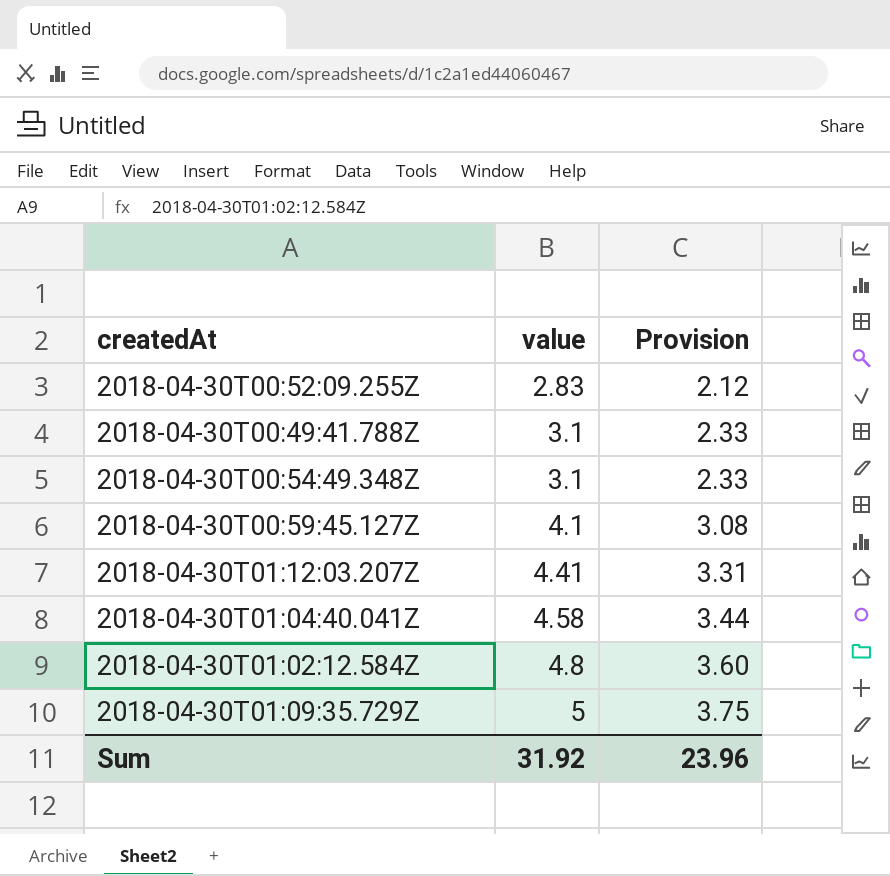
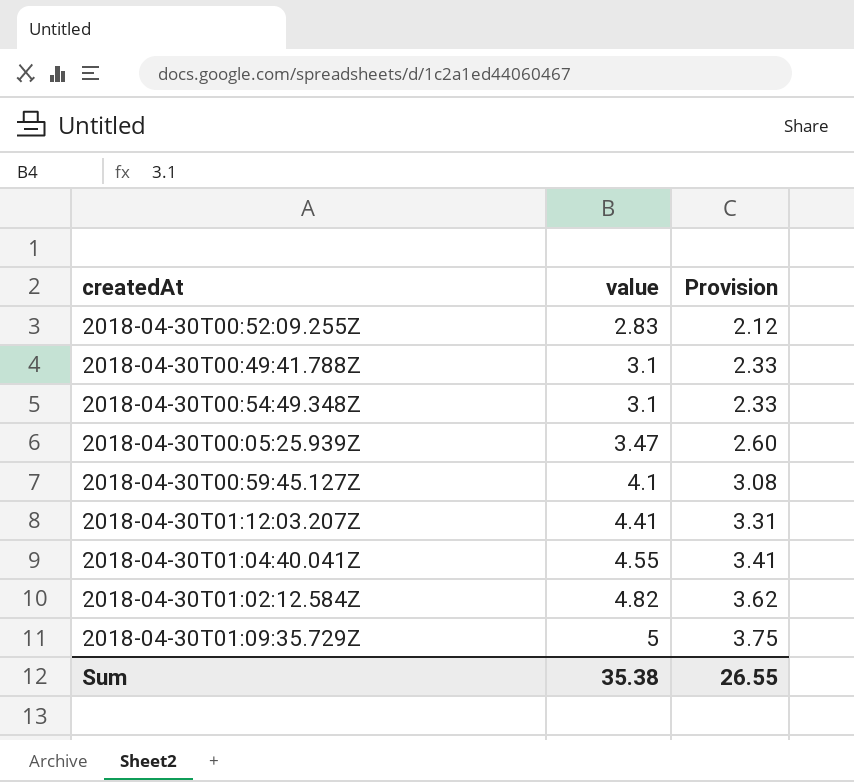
row 2018-04-30T00:05:25.939Z: none -> 3.47 | 2.60
2018-04-30T01:04:40.041Z | value: 4.58 -> 4.55
2018-04-30T01:04:40.041Z | Provision: 3.44 -> 3.41
2018-04-30T01:02:12.584Z | value: 4.8 -> 4.82
2018-04-30T01:02:12.584Z | Provision: 3.60 -> 3.62
Sum | value: 31.92 -> 35.38
Sum | Provision: 23.96 -> 26.55

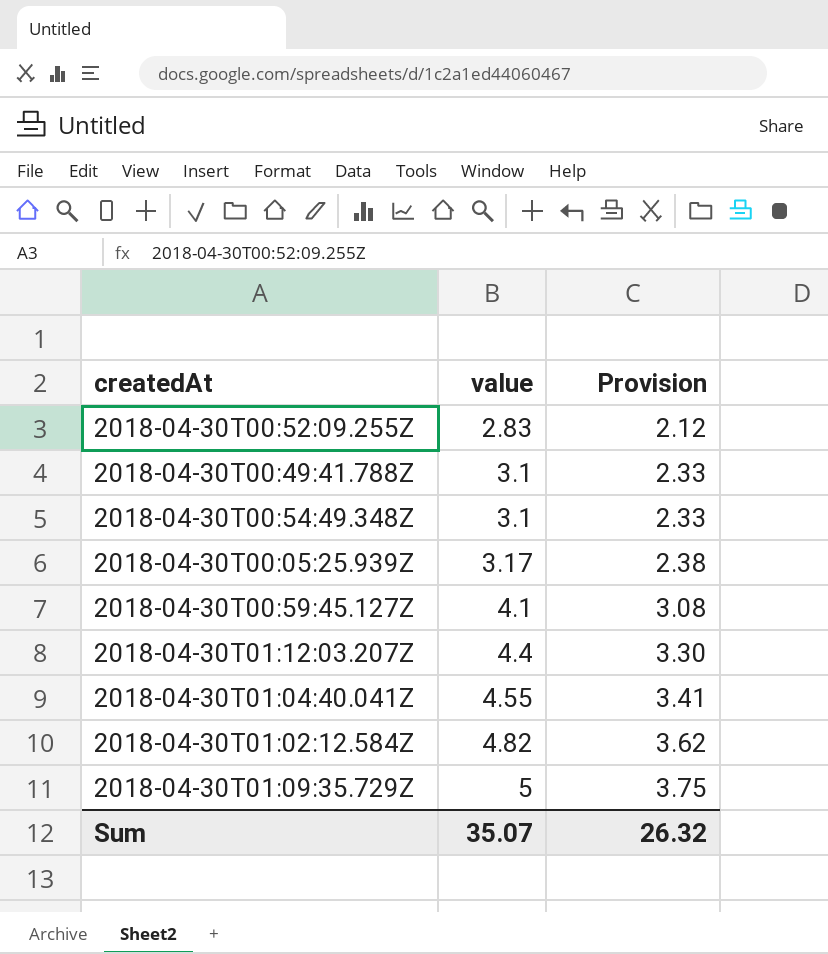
2018-04-30T00:05:25.939Z | value: 3.47 -> 3.17
2018-04-30T00:05:25.939Z | Provision: 2.60 -> 2.38
2018-04-30T01:12:03.207Z | value: 4.41 -> 4.4
2018-04-30T01:12:03.207Z | Provision: 3.31 -> 3.30
Sum | value: 35.38 -> 35.07
Sum | Provision: 26.55 -> 26.32

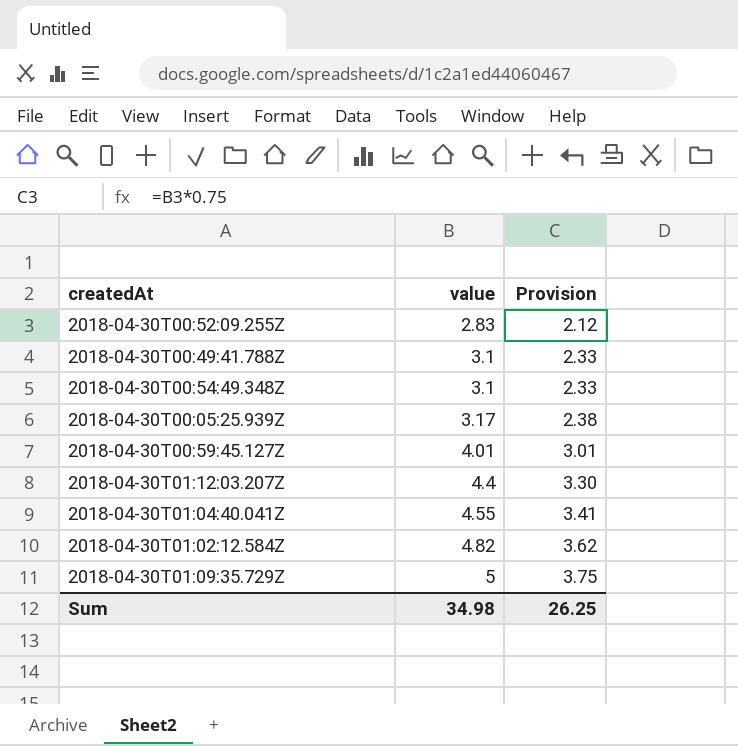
2018-04-30T00:59:45.127Z | value: 4.1 -> 4.01
2018-04-30T00:59:45.127Z | Provision: 3.08 -> 3.01
Sum | value: 35.07 -> 34.98
Sum | Provision: 26.32 -> 26.25

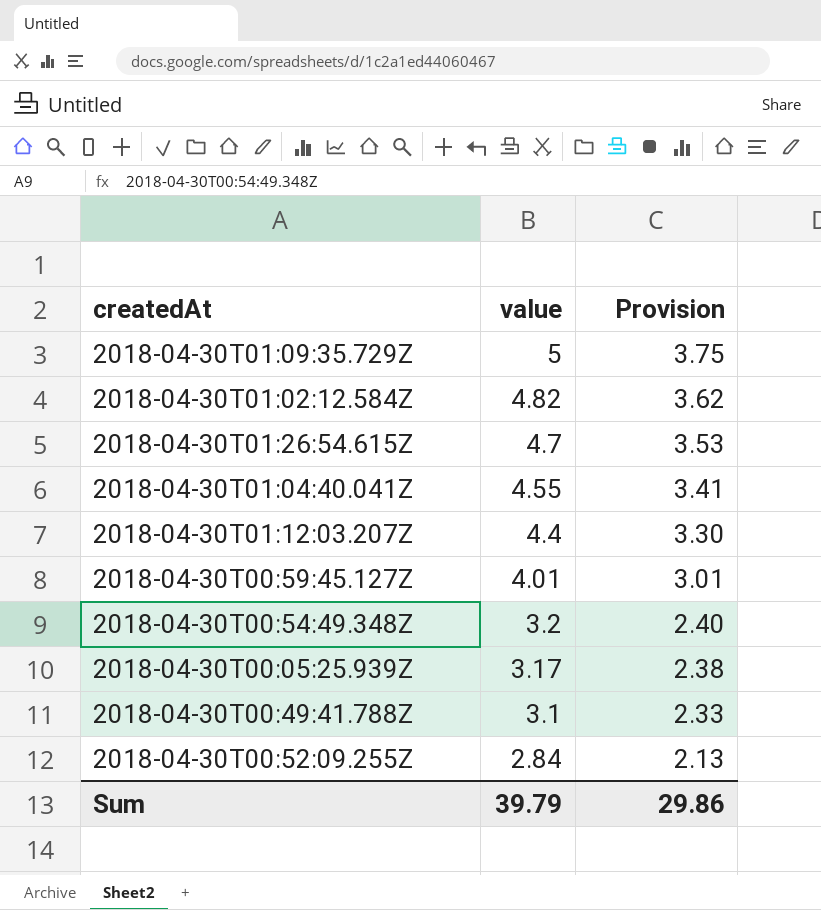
row order: value ascending -> value descending
row 2018-04-30T01:26:54.615Z: none -> 4.7 | 3.53
2018-04-30T00:54:49.348Z | value: 3.1 -> 3.2
2018-04-30T00:54:49.348Z | Provision: 2.33 -> 2.40
2018-04-30T00:52:09.255Z | value: 2.83 -> 2.84
2018-04-30T00:52:09.255Z | Provision: 2.12 -> 2.13
Sum | value: 34.98 -> 39.79
Sum | Provision: 26.25 -> 29.86

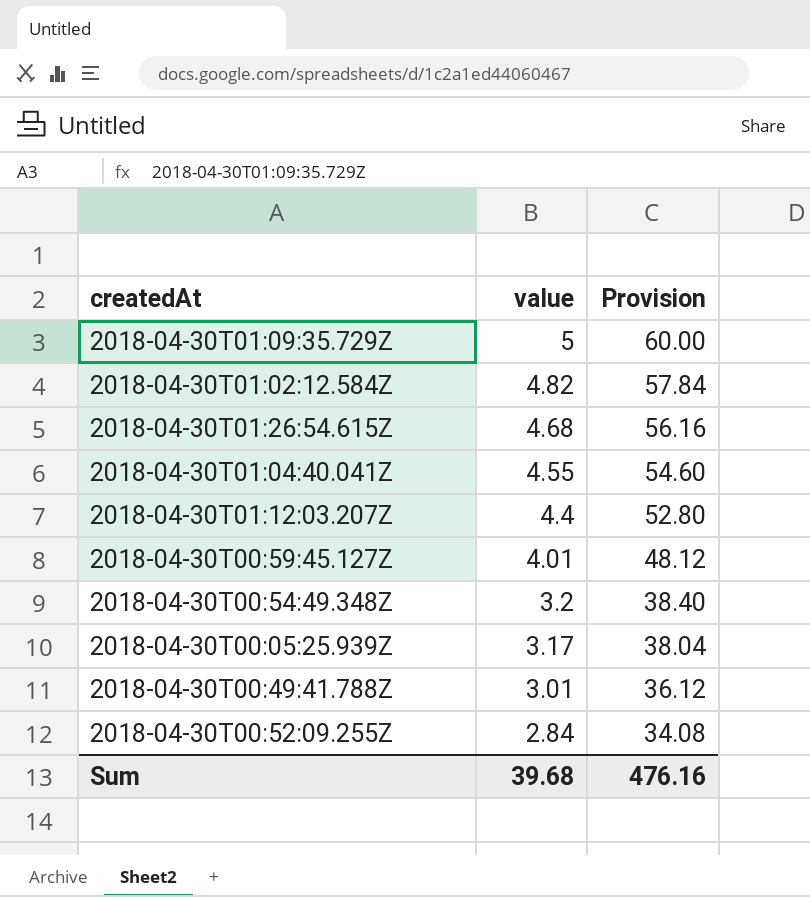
column Provision | formula: [value] * 0.75 -> [value] * 12
2018-04-30T01:26:54.615Z | value: 4.7 -> 4.68
2018-04-30T00:49:41.788Z | value: 3.1 -> 3.01
Sum | value: 39.79 -> 39.68
Sum | Provision: 29.86 -> 476.16

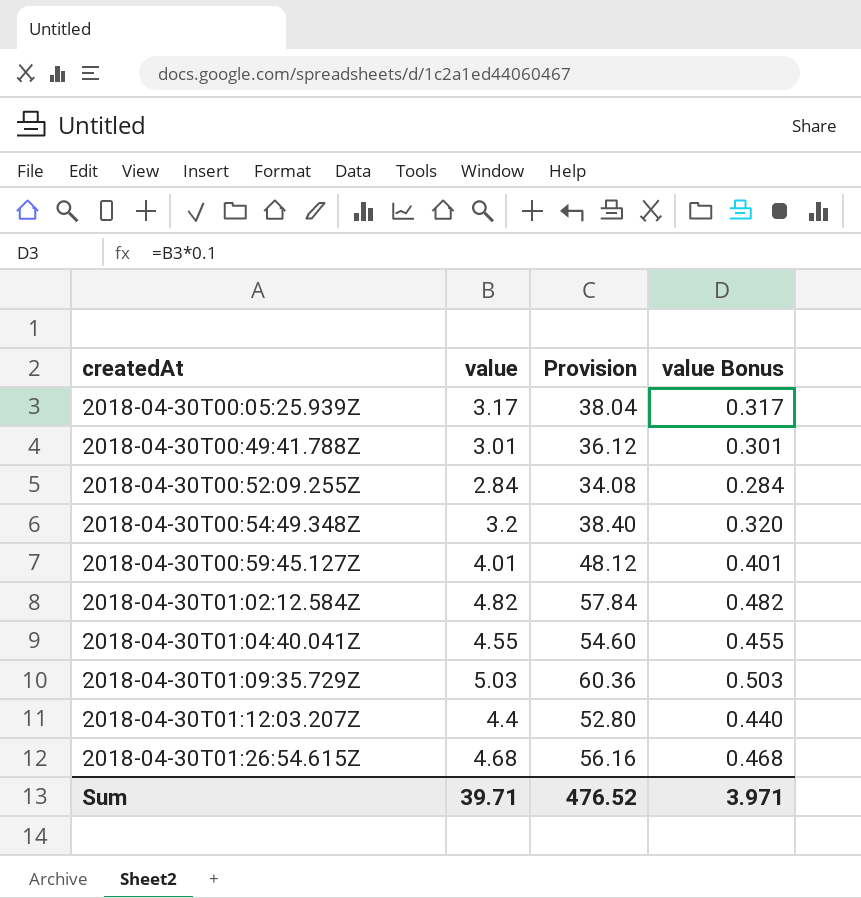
row order: value descending -> createdAt ascending
column value Bonus | formula: none -> [value] * 0.1
2018-04-30T01:09:35.729Z | value: 5 -> 5.03
2018-04-30T01:09:35.729Z | Provision: 60.00 -> 60.36
Sum | value: 39.68 -> 39.71
Sum | Provision: 476.16 -> 476.52

